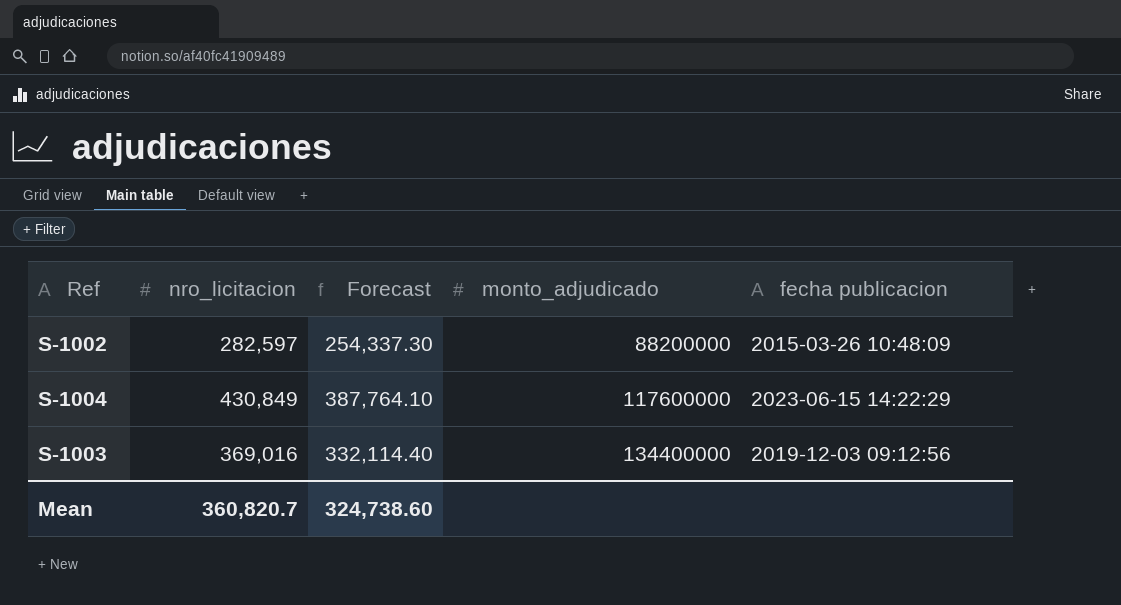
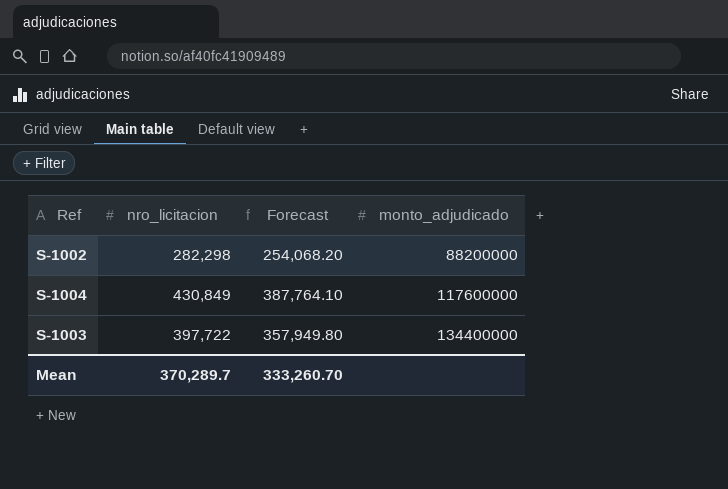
column fecha publicacion | position: 5 -> none
S-1002 | nro_licitacion: 282,597 -> 282,298
S-1002 | Forecast: 254,337.30 -> 254,068.20
S-1003 | nro_licitacion: 369,016 -> 397,722
S-1003 | Forecast: 332,114.40 -> 357,949.80
Mean | nro_licitacion: 360,820.7 -> 370,289.7
Mean | Forecast: 324,738.60 -> 333,260.70

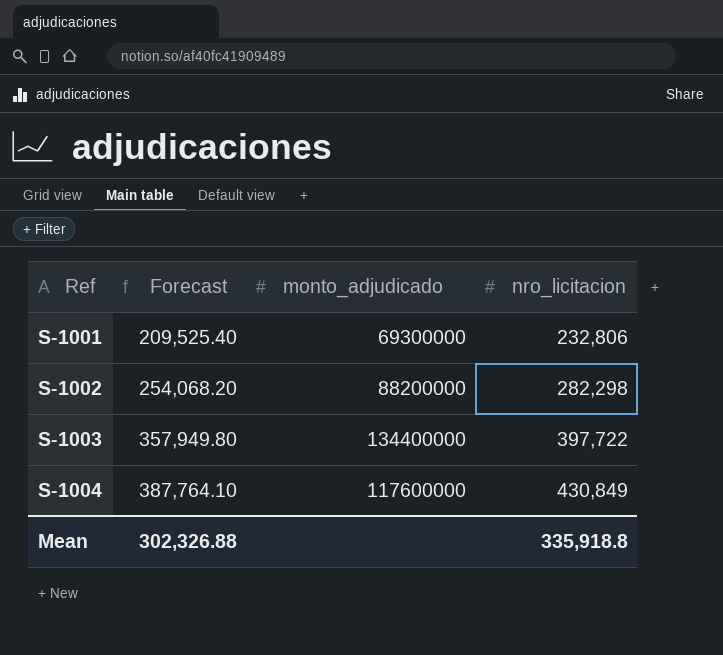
row order: monto_adjudicado ascending -> Ref ascending
column nro_licitacion | position: 2 -> 4
row S-1001: none -> 209,525.40 | 69300000 | 232,806
Mean | Forecast: 333,260.70 -> 302,326.88
Mean | nro_licitacion: 370,289.7 -> 335,918.8

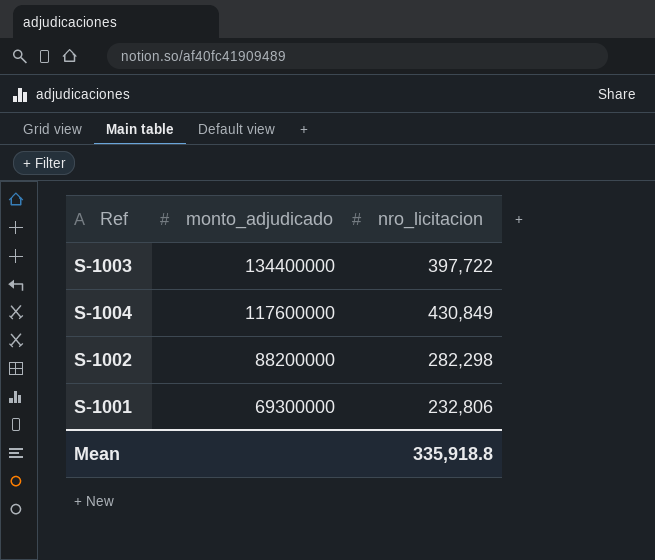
row order: Ref ascending -> monto_adjudicado descending
column Forecast | formula: [nro_licitacion] * 0.9 -> none

